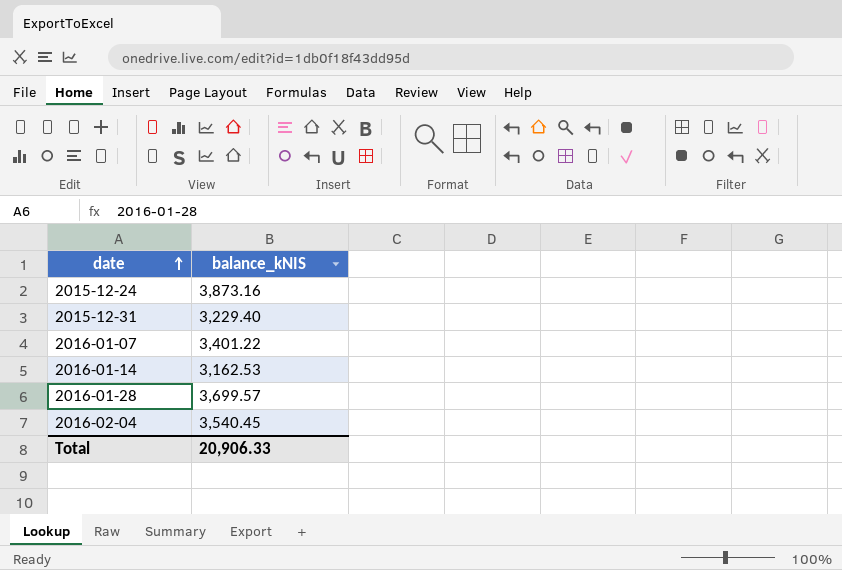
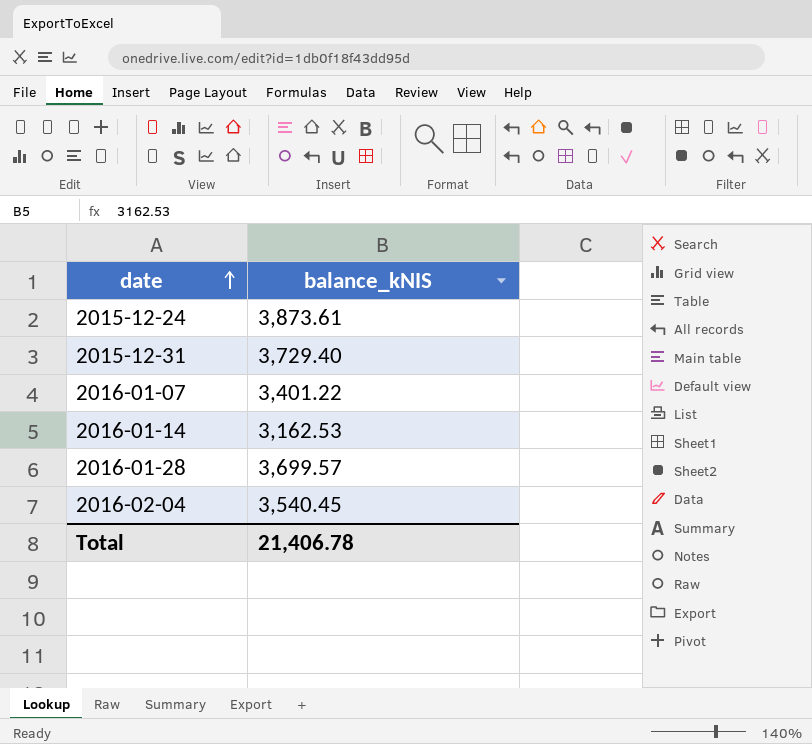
2015-12-24 | balance_kNIS: 3,873.16 -> 3,873.61
2015-12-31 | balance_kNIS: 3,229.40 -> 3,729.40
Total | balance_kNIS: 20,906.33 -> 21,406.78

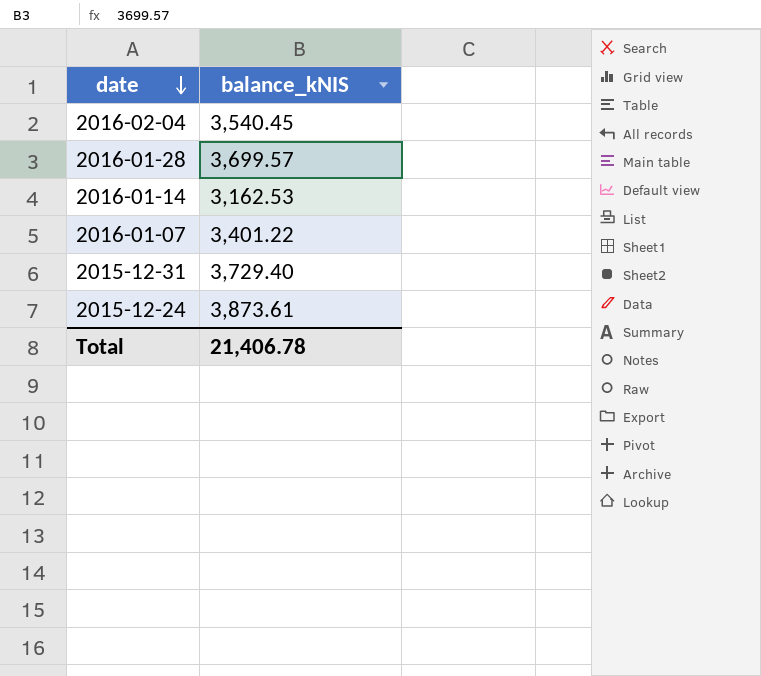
row order: date ascending -> date descending

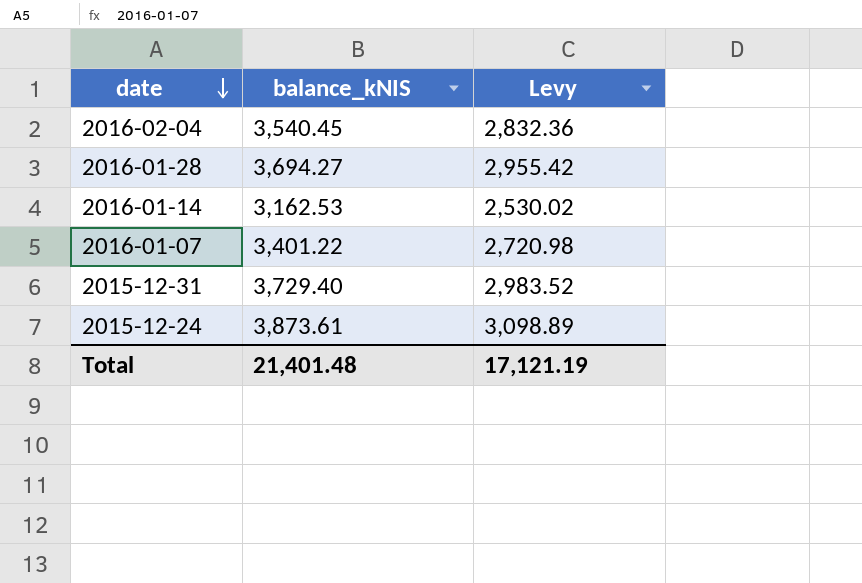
column Levy | formula: none -> [balance_kNIS] * 0.8
2016-01-28 | balance_kNIS: 3,699.57 -> 3,694.27
Total | balance_kNIS: 21,406.78 -> 21,401.48

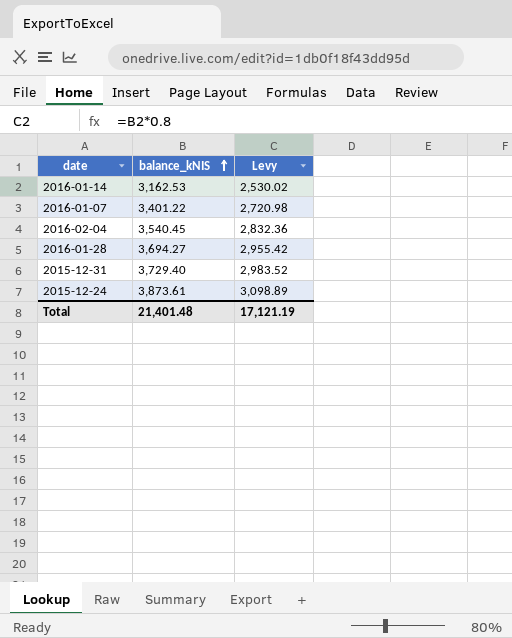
row order: date descending -> balance_kNIS ascending

